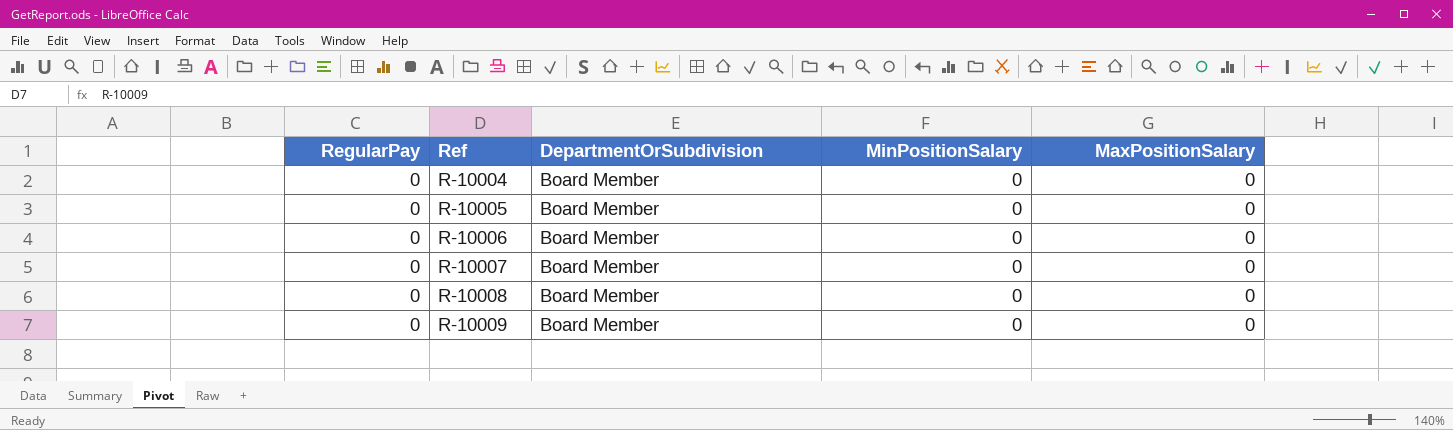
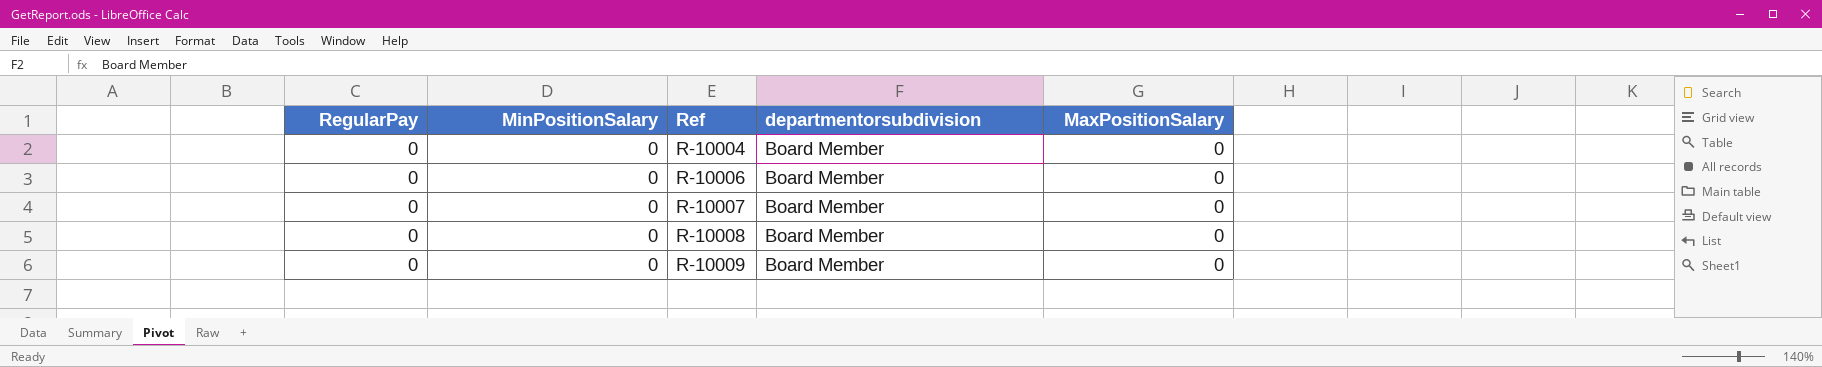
column MinPositionSalary | position: 4 -> 2
column name: DepartmentOrSubdivision -> departmentorsubdivision
row R-10005: 0 | Board Member | 0 | 0 -> none

